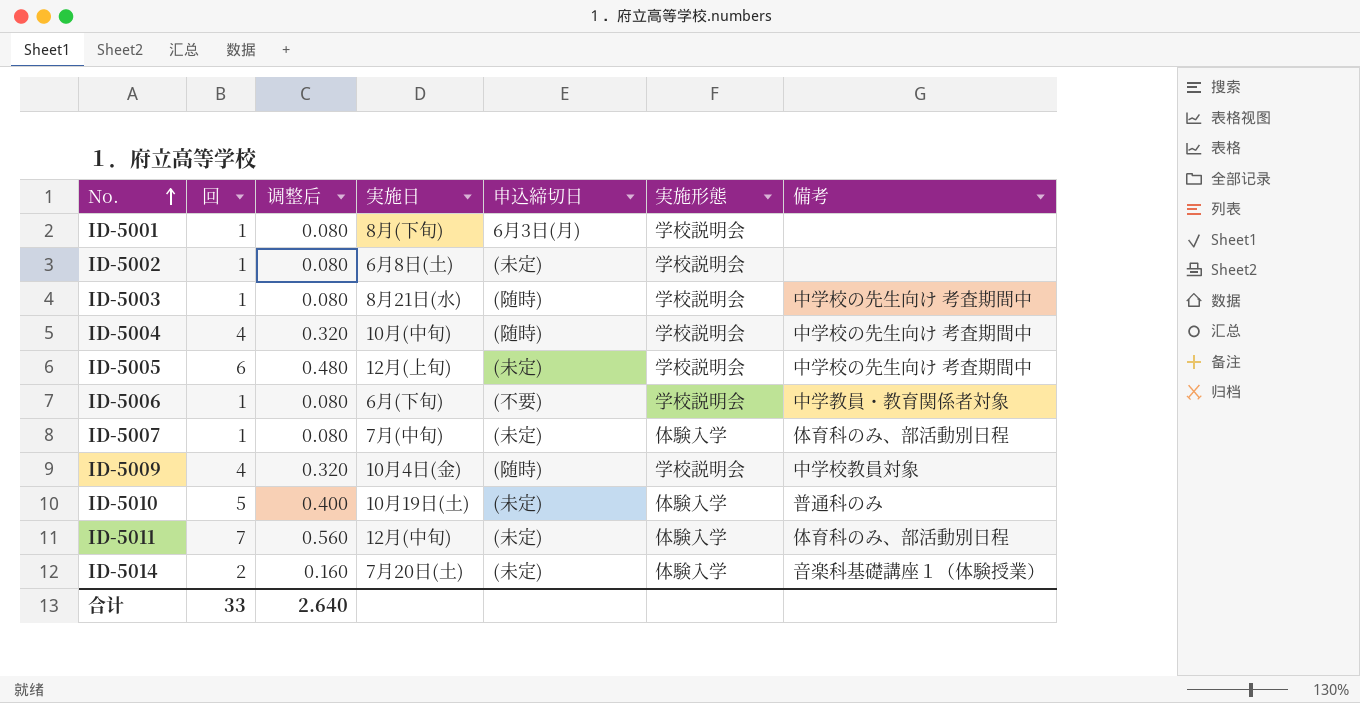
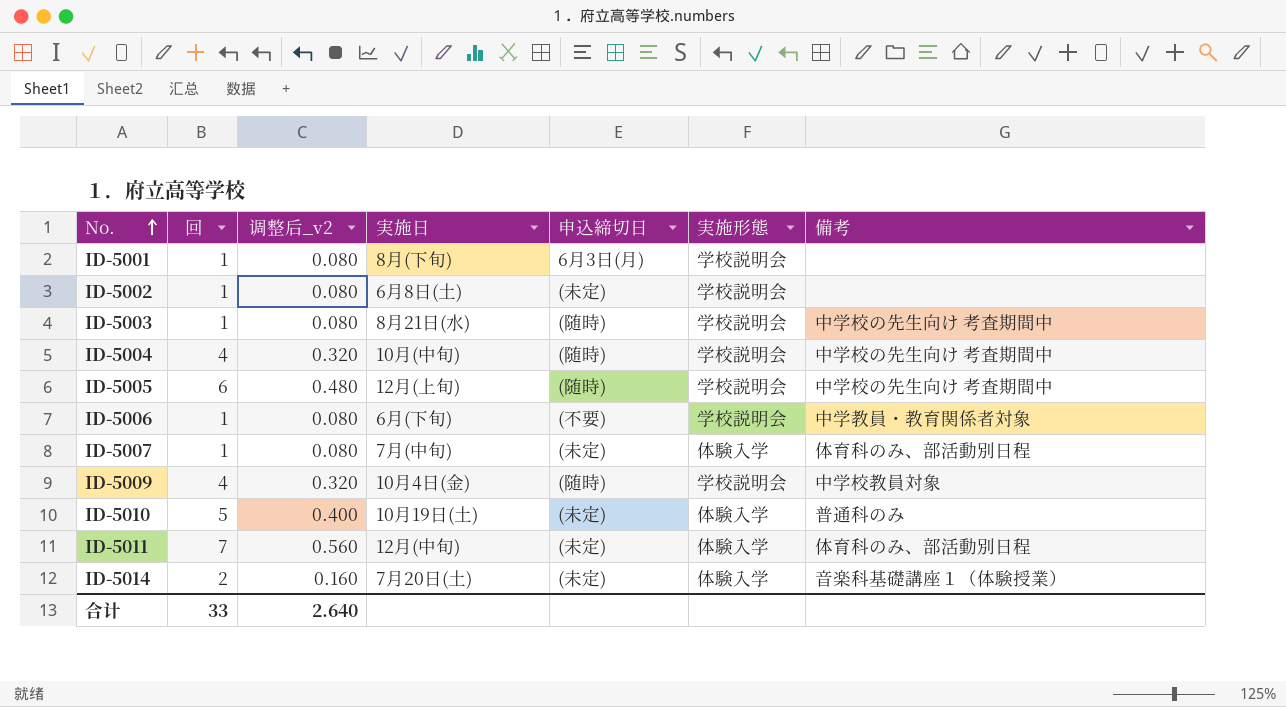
column name: 调整后 -> 调整后_v2
ID-5005 | 申込締切日: (未定) -> (随時)

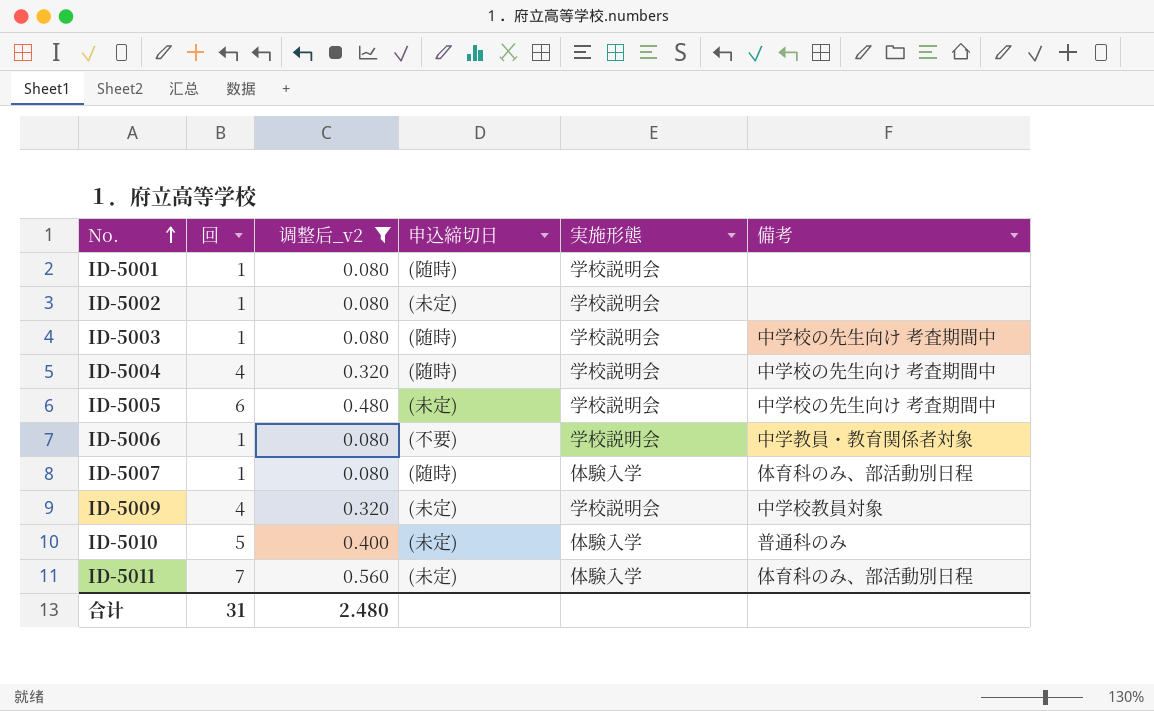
filter: none -> 调整后_v2 != 0.160
column 実施日 | position: 4 -> none
ID-5001 | 申込締切日: 6月3日(月) -> (随時)
ID-5005 | 申込締切日: (随時) -> (未定)
ID-5007 | 申込締切日: (未定) -> (随時)
ID-5009 | 申込締切日: (随時) -> (未定)
合计 | 回: 33 -> 31
合计 | 调整后_v2: 2.640 -> 2.480

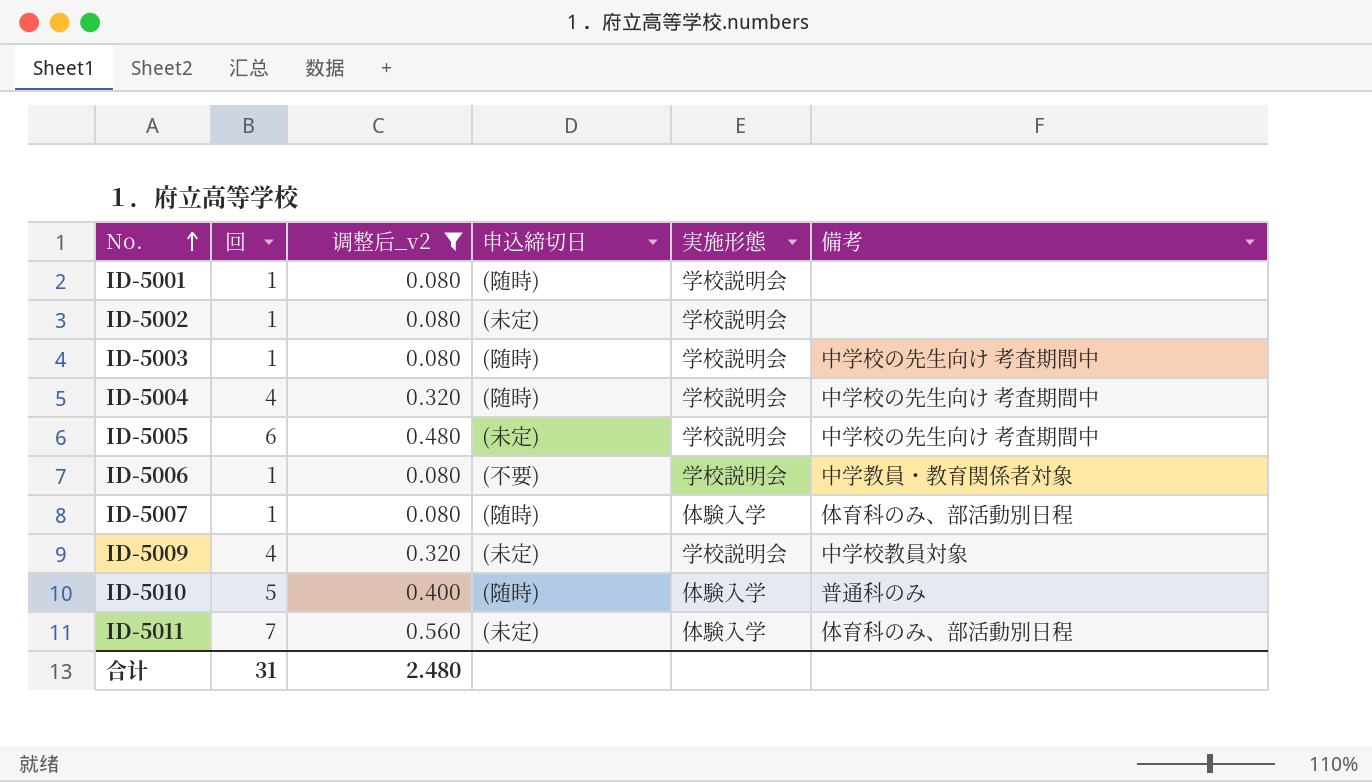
ID-5010 | 申込締切日: (未定) -> (随時)

